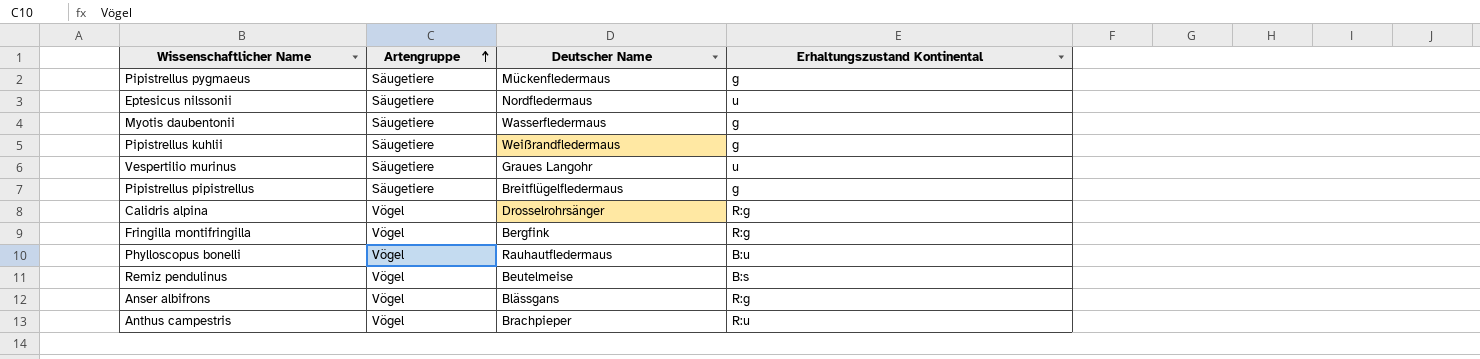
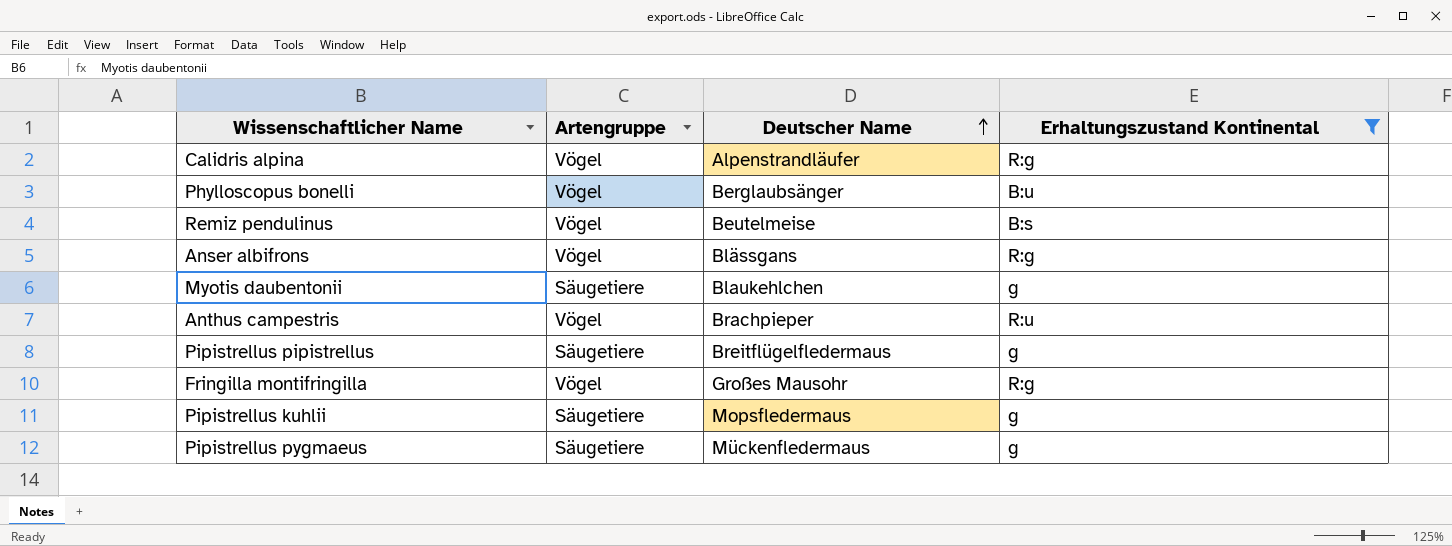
filter: none -> Erhaltungszustand Kontinental != u
row order: Artengruppe ascending -> Deutscher Name ascending
Calidris alpina | Deutscher Name: Drosselrohrsänger -> Alpenstrandläufer
Phylloscopus bonelli | Deutscher Name: Rauhautfledermaus -> Berglaubsänger
Myotis daubentonii | Deutscher Name: Wasserfledermaus -> Blaukehlchen
Fringilla montifringilla | Deutscher Name: Bergfink -> Großes Mausohr
Pipistrellus kuhlii | Deutscher Name: Weißrandfledermaus -> Mopsfledermaus

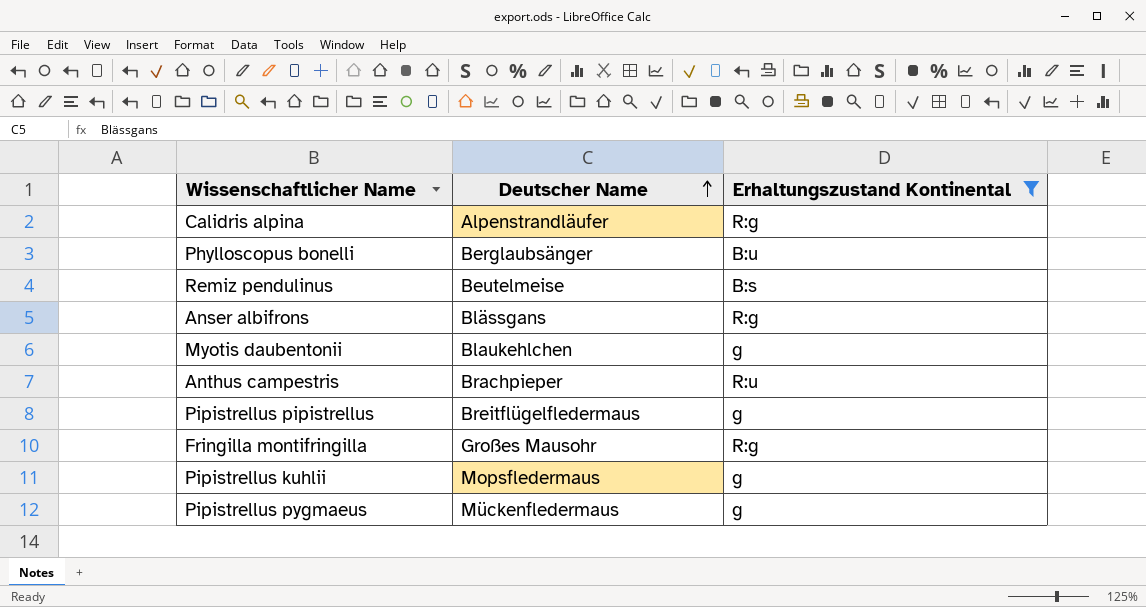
column Artengruppe | position: 2 -> none

